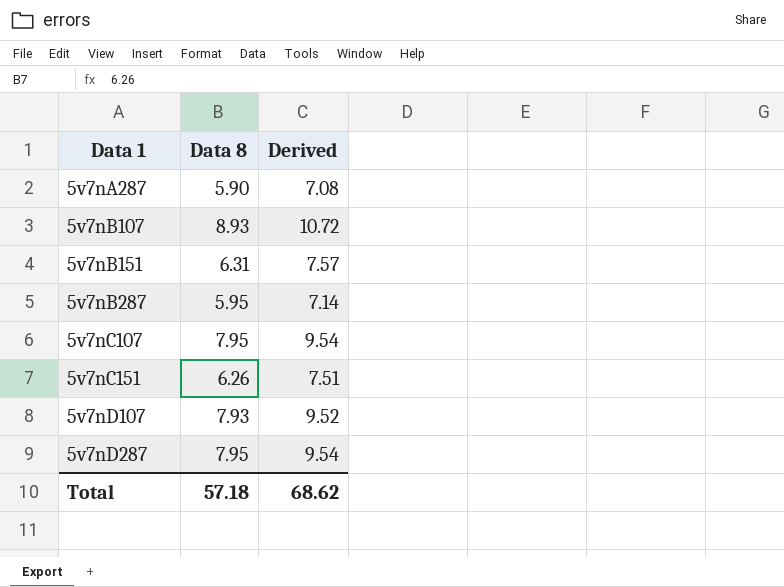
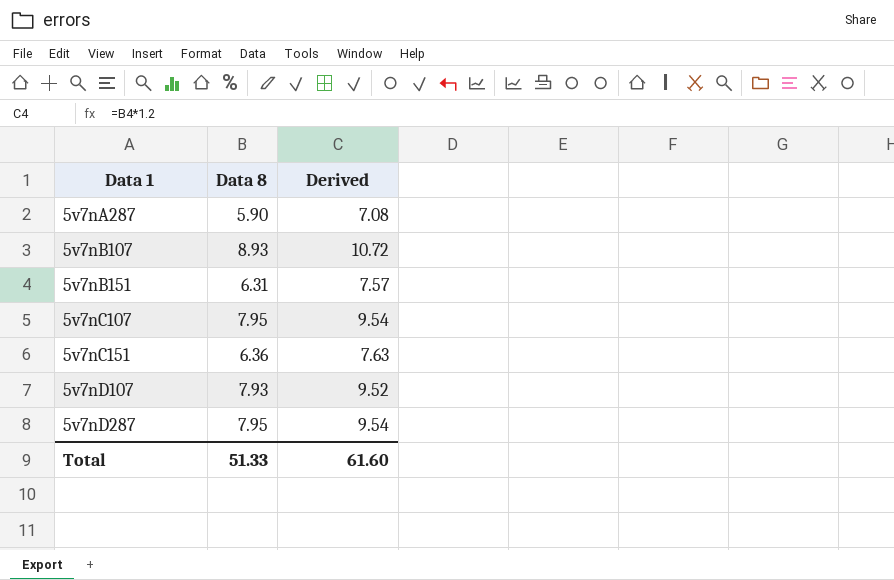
row 5v7nB287: 5.95 | 7.14 -> none
5v7nC151 | Data 8: 6.26 -> 6.36
5v7nC151 | Derived: 7.51 -> 7.63
Total | Data 8: 57.18 -> 51.33
Total | Derived: 68.62 -> 61.60

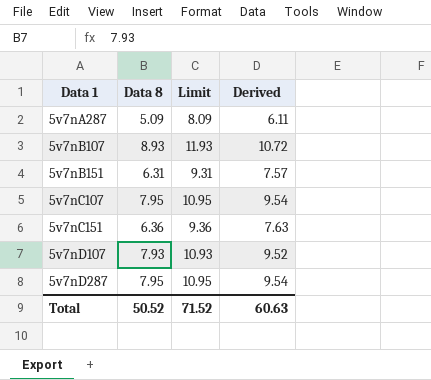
column Limit | formula: none -> [Data 8] + 3
5v7nA287 | Data 8: 5.90 -> 5.09
5v7nA287 | Derived: 7.08 -> 6.11
Total | Data 8: 51.33 -> 50.52
Total | Derived: 61.60 -> 60.63

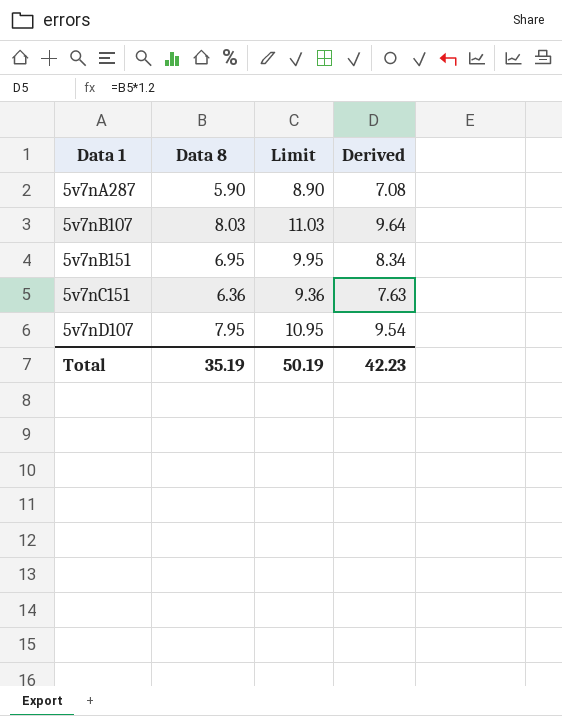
row 5v7nC107: 7.95 | 10.95 | 9.54 -> none
row 5v7nD287: 7.95 | 10.95 | 9.54 -> none
5v7nA287 | Data 8: 5.09 -> 5.90
5v7nA287 | Limit: 8.09 -> 8.90
5v7nA287 | Derived: 6.11 -> 7.08
5v7nB107 | Data 8: 8.93 -> 8.03
5v7nB107 | Limit: 11.93 -> 11.03
5v7nB107 | Derived: 10.72 -> 9.64
5v7nB151 | Data 8: 6.31 -> 6.95
5v7nB151 | Limit: 9.31 -> 9.95
5v7nB151 | Derived: 7.57 -> 8.34
5v7nD107 | Data 8: 7.93 -> 7.95
5v7nD107 | Limit: 10.93 -> 10.95
5v7nD107 | Derived: 9.52 -> 9.54
Total | Data 8: 50.52 -> 35.19
Total | Limit: 71.52 -> 50.19
Total | Derived: 60.63 -> 42.23

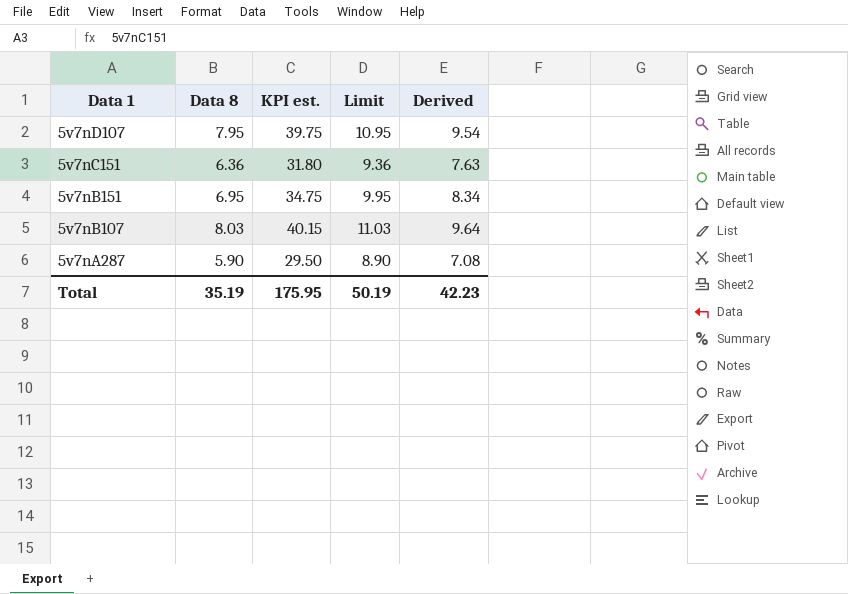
row order: Data 1 ascending -> Data 1 descending
column KPI est. | formula: none -> [Data 8] * 5

